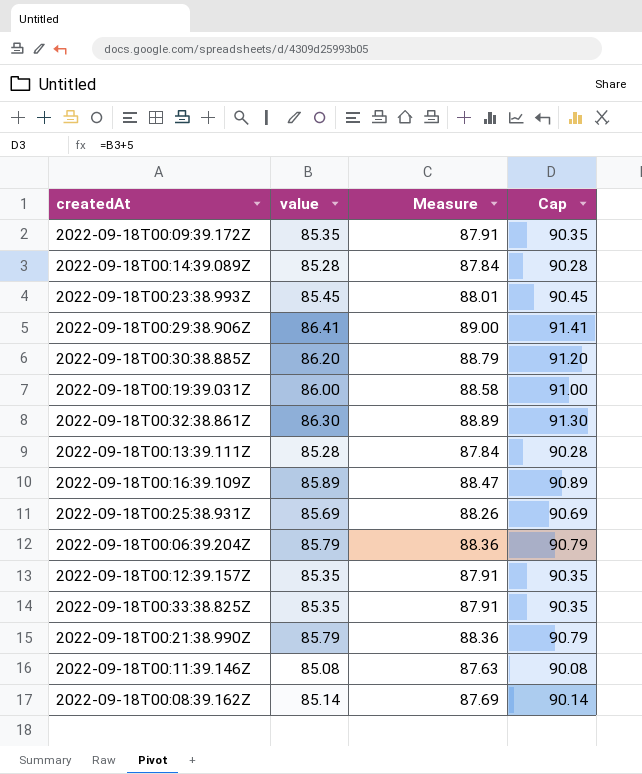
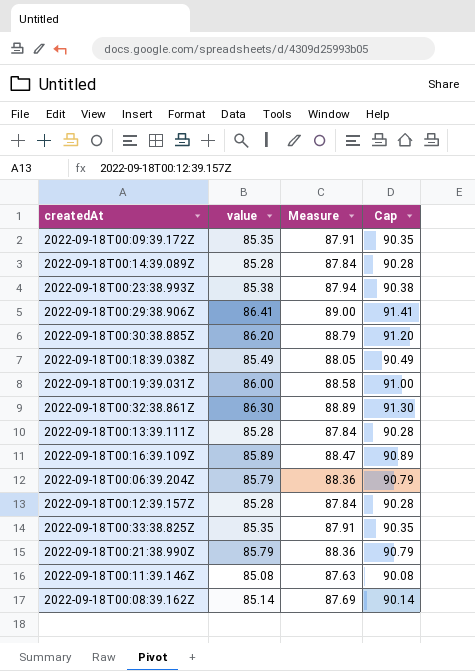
row 2022-09-18T00:25:38.931Z: 85.69 | 88.26 | 90.69 -> none
2022-09-18T00:23:38.993Z | value: 85.45 -> 85.38
2022-09-18T00:23:38.993Z | Measure: 88.01 -> 87.94
2022-09-18T00:23:38.993Z | Cap: 90.45 -> 90.38
row 2022-09-18T00:18:39.038Z: none -> 85.49 | 88.05 | 90.49
2022-09-18T00:12:39.157Z | value: 85.35 -> 85.28
2022-09-18T00:12:39.157Z | Measure: 87.91 -> 87.84
2022-09-18T00:12:39.157Z | Cap: 90.35 -> 90.28

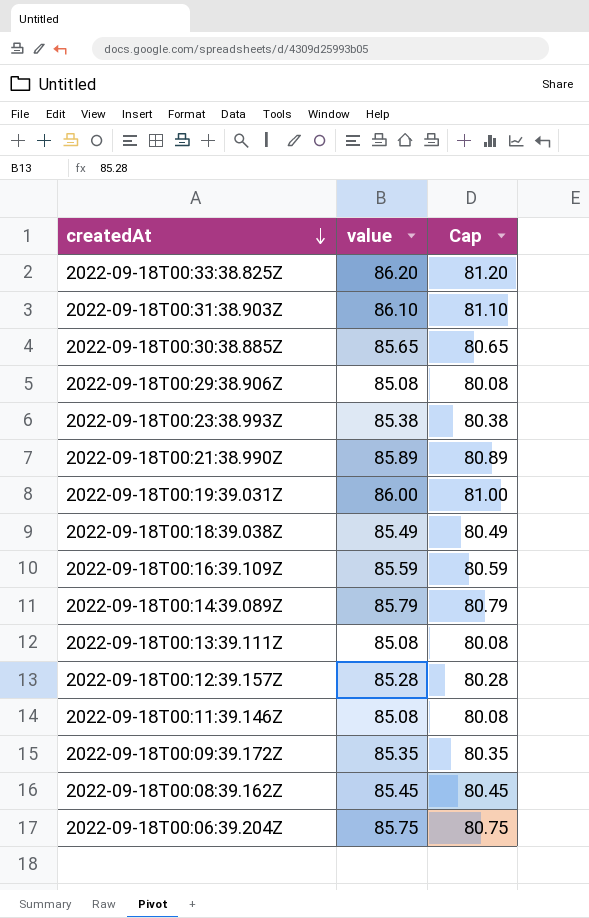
row order: none -> createdAt descending
column Measure | formula: [value] * 1.03 -> none
column Cap | formula: [value] + 5 -> [value] - 5
row 2022-09-18T00:32:38.861Z: 86.30 | 88.89 | 91.30 -> none
2022-09-18T00:33:38.825Z | value: 85.35 -> 86.20
row 2022-09-18T00:31:38.903Z: none -> 86.10 | 81.10
2022-09-18T00:30:38.885Z | value: 86.20 -> 85.65
2022-09-18T00:29:38.906Z | value: 86.41 -> 85.08
2022-09-18T00:21:38.990Z | value: 85.79 -> 85.89
2022-09-18T00:16:39.109Z | value: 85.89 -> 85.59
2022-09-18T00:14:39.089Z | value: 85.28 -> 85.79
2022-09-18T00:13:39.111Z | value: 85.28 -> 85.08
2022-09-18T00:08:39.162Z | value: 85.14 -> 85.45
2022-09-18T00:06:39.204Z | value: 85.79 -> 85.75

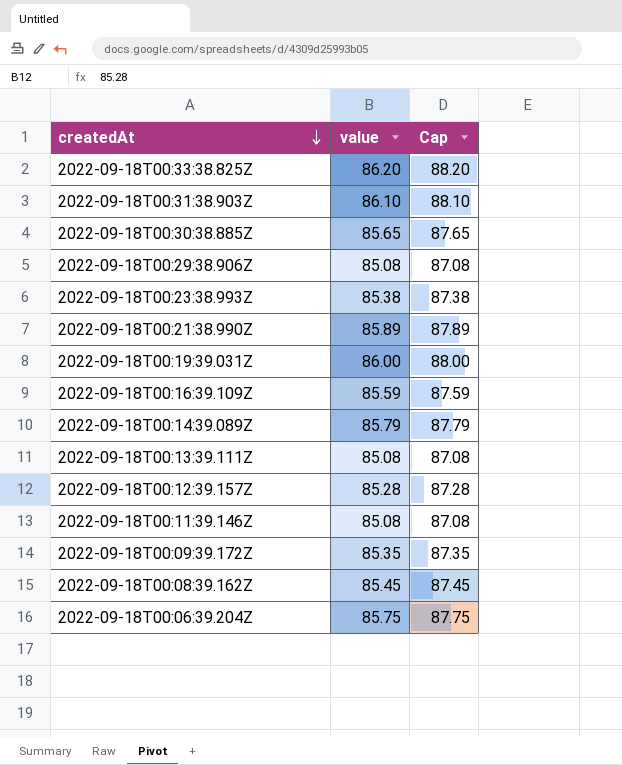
column Cap | formula: [value] - 5 -> [value] + 2
row 2022-09-18T00:18:39.038Z: 85.49 | 80.49 -> none

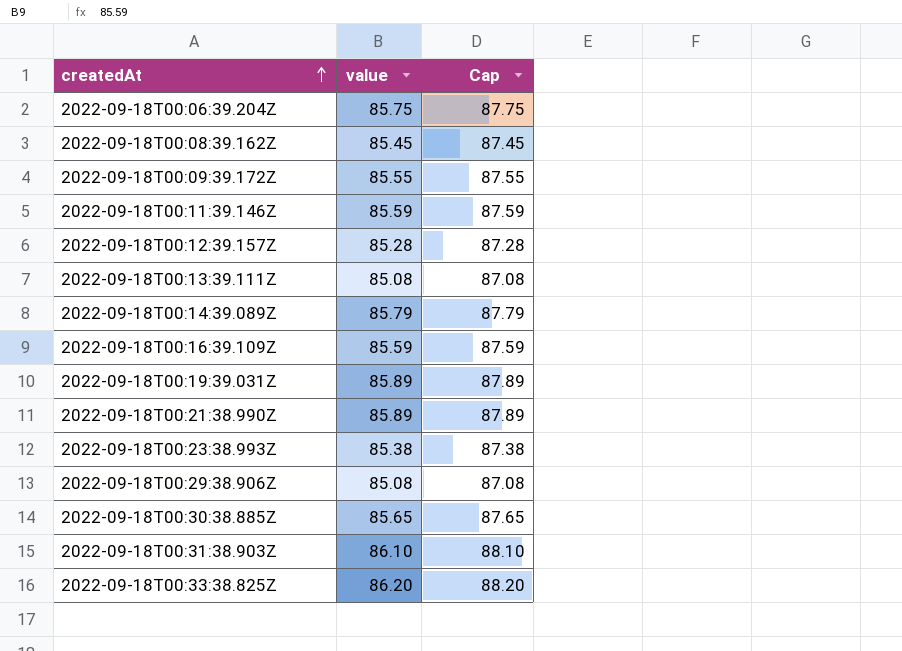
row order: createdAt descending -> createdAt ascending
2022-09-18T00:09:39.172Z | value: 85.35 -> 85.55
2022-09-18T00:09:39.172Z | Cap: 87.35 -> 87.55
2022-09-18T00:11:39.146Z | value: 85.08 -> 85.59
2022-09-18T00:11:39.146Z | Cap: 87.08 -> 87.59
2022-09-18T00:19:39.031Z | value: 86.00 -> 85.89
2022-09-18T00:19:39.031Z | Cap: 88.00 -> 87.89

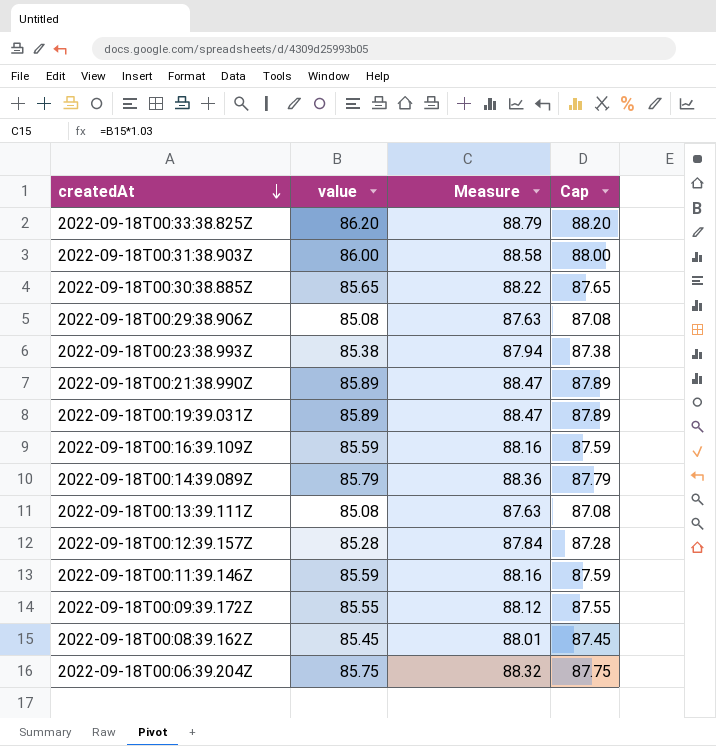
row order: createdAt ascending -> createdAt descending
column Measure | formula: none -> [value] * 1.03
2022-09-18T00:31:38.903Z | value: 86.10 -> 86.00
2022-09-18T00:31:38.903Z | Cap: 88.10 -> 88.00

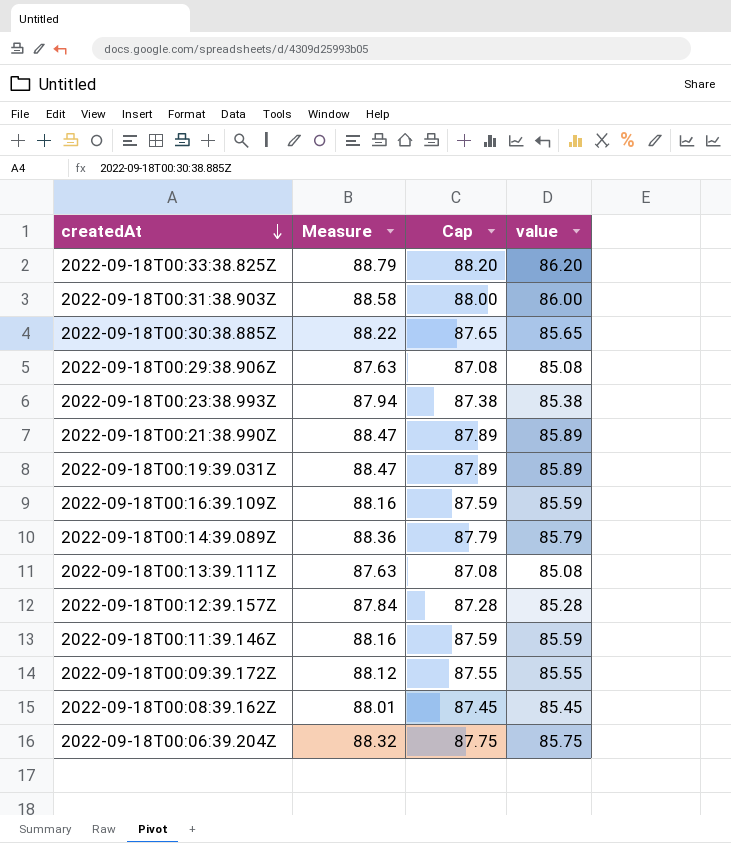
column value | position: 2 -> 4

